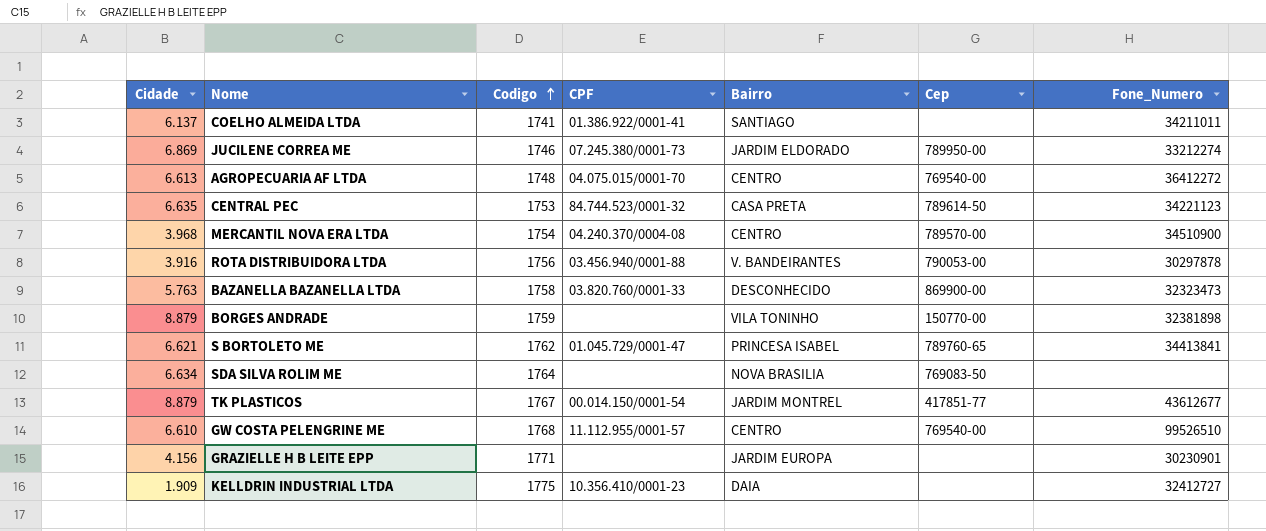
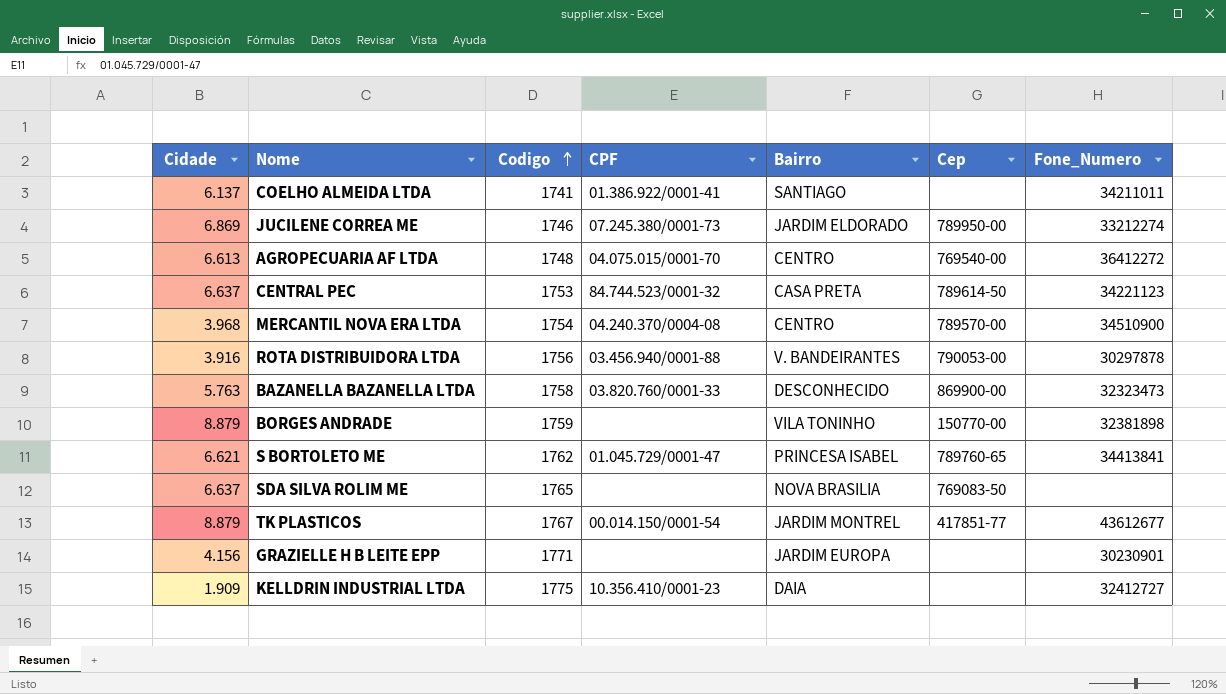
row GW COSTA PELENGRINE ME: 6.610 | 1768 | 11.112.955/0001-57 | CENTRO | 769540-00 | 99526510 -> none
CENTRAL PEC | Cidade: 6.635 -> 6.637
SDA SILVA ROLIM ME | Cidade: 6.634 -> 6.637
SDA SILVA ROLIM ME | Codigo: 1764 -> 1765

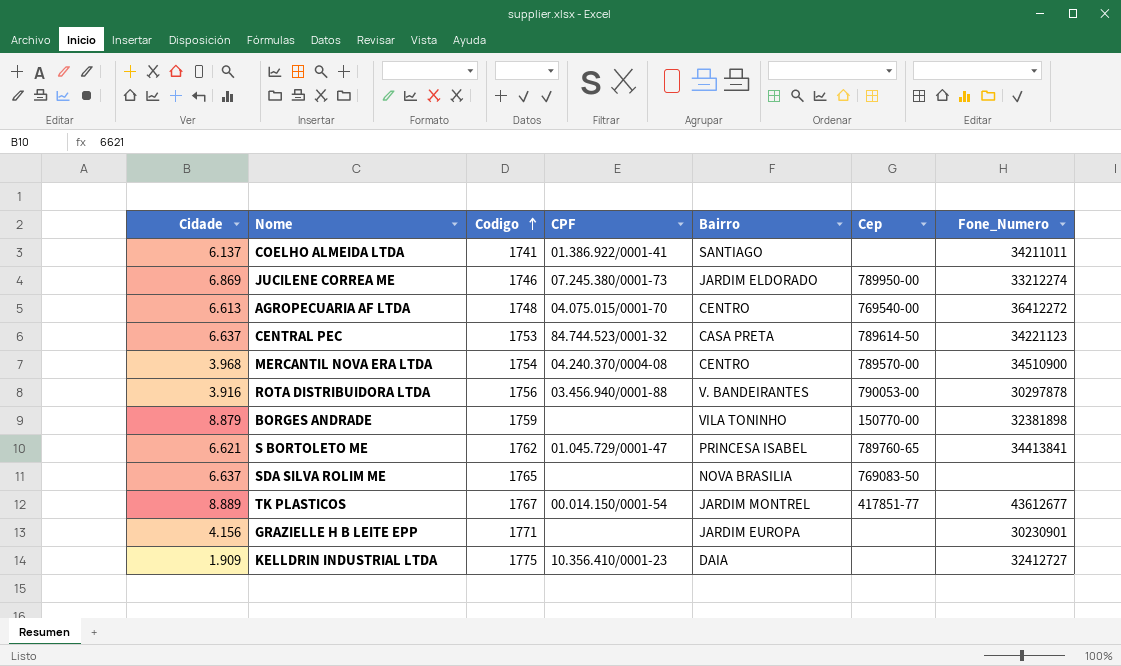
row BAZANELLA BAZANELLA LTDA: 5.763 | 1758 | 03.820.760/0001-33 | DESCONHECIDO | 869900-00 | 32323473 -> none
TK PLASTICOS | Cidade: 8.879 -> 8.889

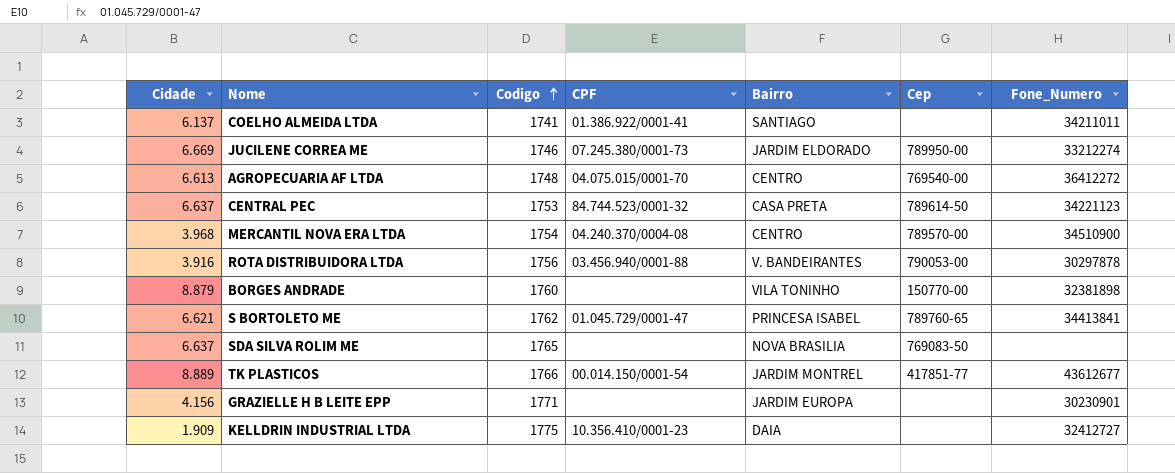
JUCILENE CORREA ME | Cidade: 6.869 -> 6.669
BORGES ANDRADE | Codigo: 1759 -> 1760
TK PLASTICOS | Codigo: 1767 -> 1766

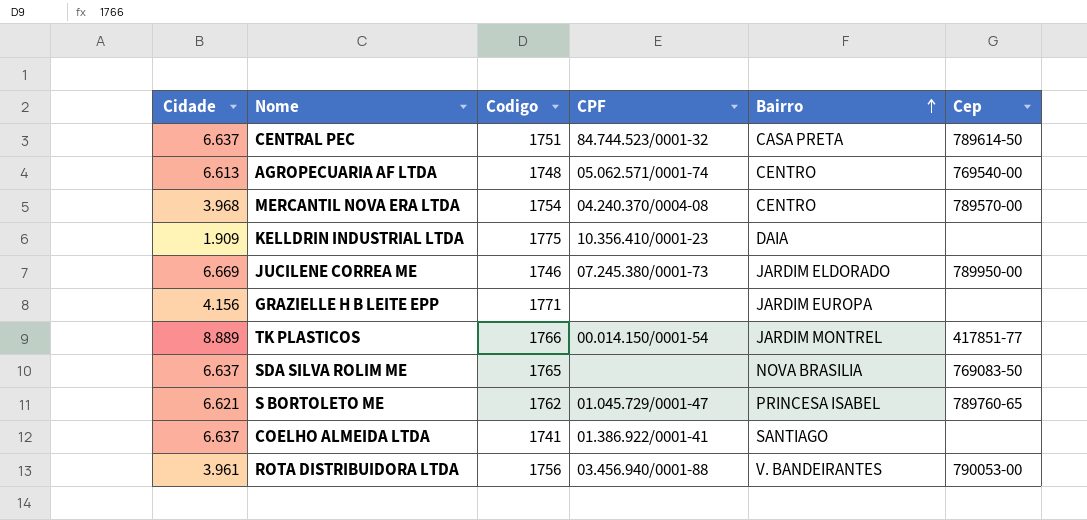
row order: Codigo ascending -> Bairro ascending
column Fone_Numero | position: 7 -> none
row BORGES ANDRADE: 8.879 | 1760 | none | VILA TONINHO | 150770-00 | 32381898 -> none
CENTRAL PEC | Codigo: 1753 -> 1751
AGROPECUARIA AF LTDA | CPF: 04.075.015/0001-70 -> 05.062.571/0001-74
COELHO ALMEIDA LTDA | Cidade: 6.137 -> 6.637
ROTA DISTRIBUIDORA LTDA | Cidade: 3.916 -> 3.961

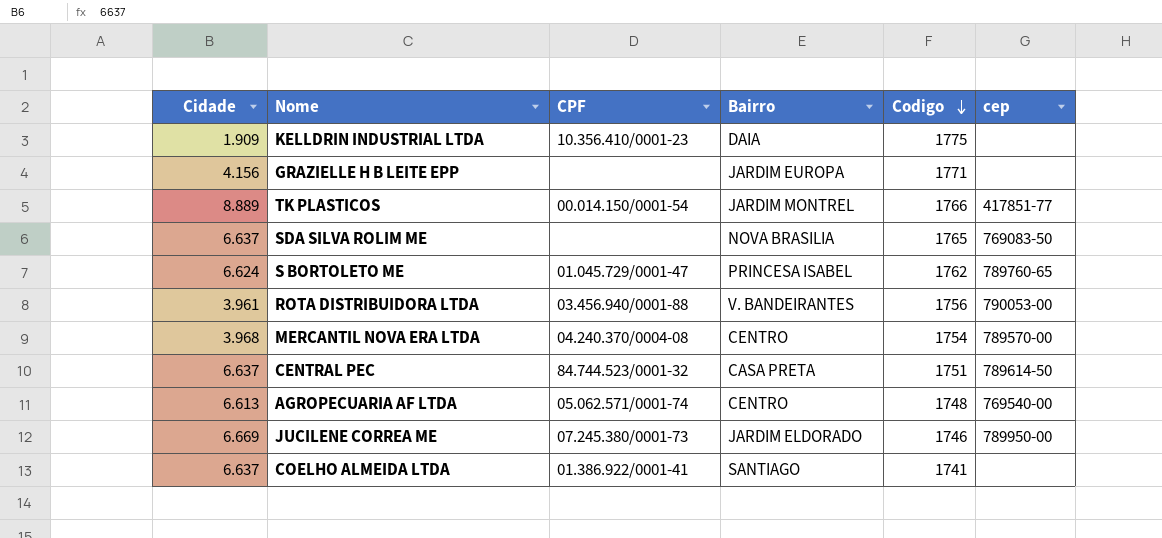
row order: Bairro ascending -> Codigo descending
column Codigo | position: 3 -> 5
column name: Cep -> cep
S BORTOLETO ME | Cidade: 6.621 -> 6.624

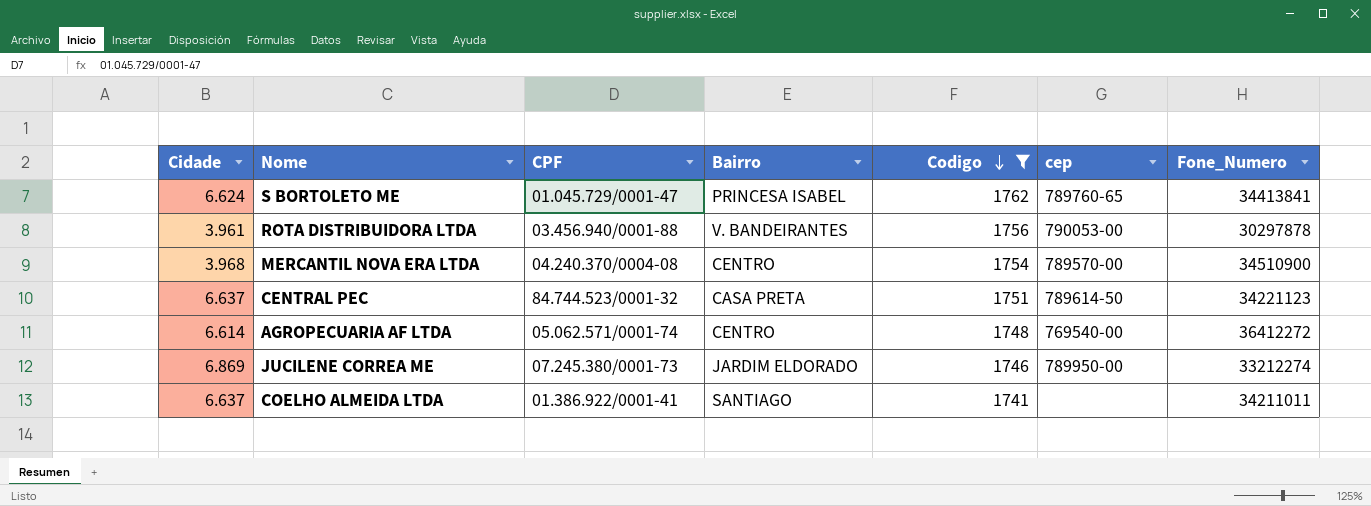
filter: none -> Codigo <= 1762
column Fone_Numero | position: none -> 7
AGROPECUARIA AF LTDA | Cidade: 6.613 -> 6.614
JUCILENE CORREA ME | Cidade: 6.669 -> 6.869

